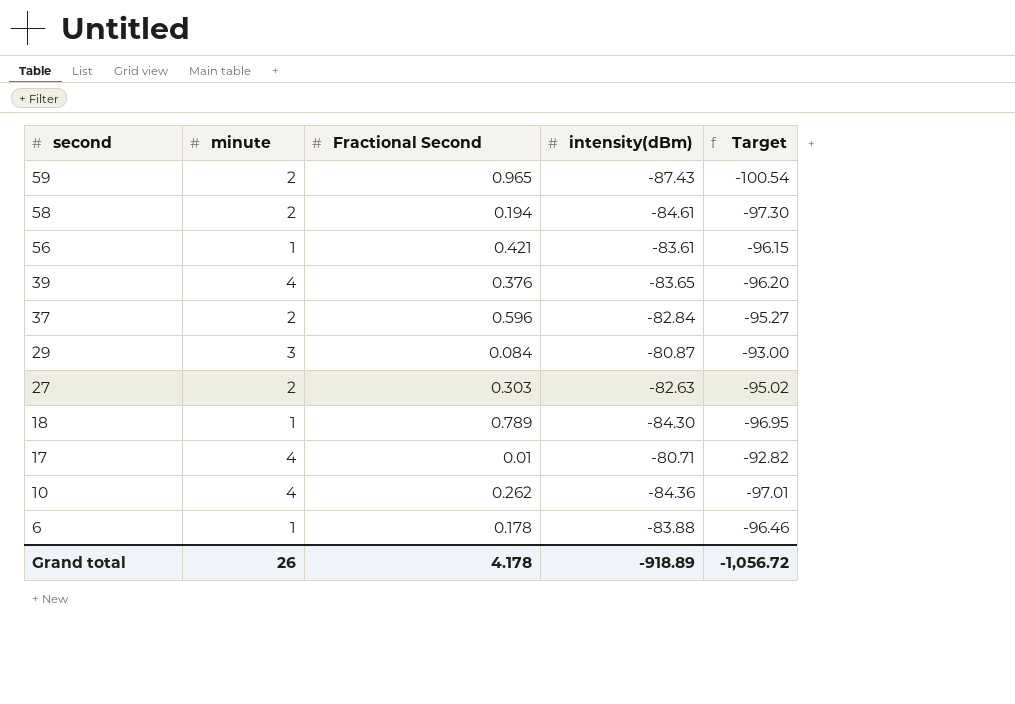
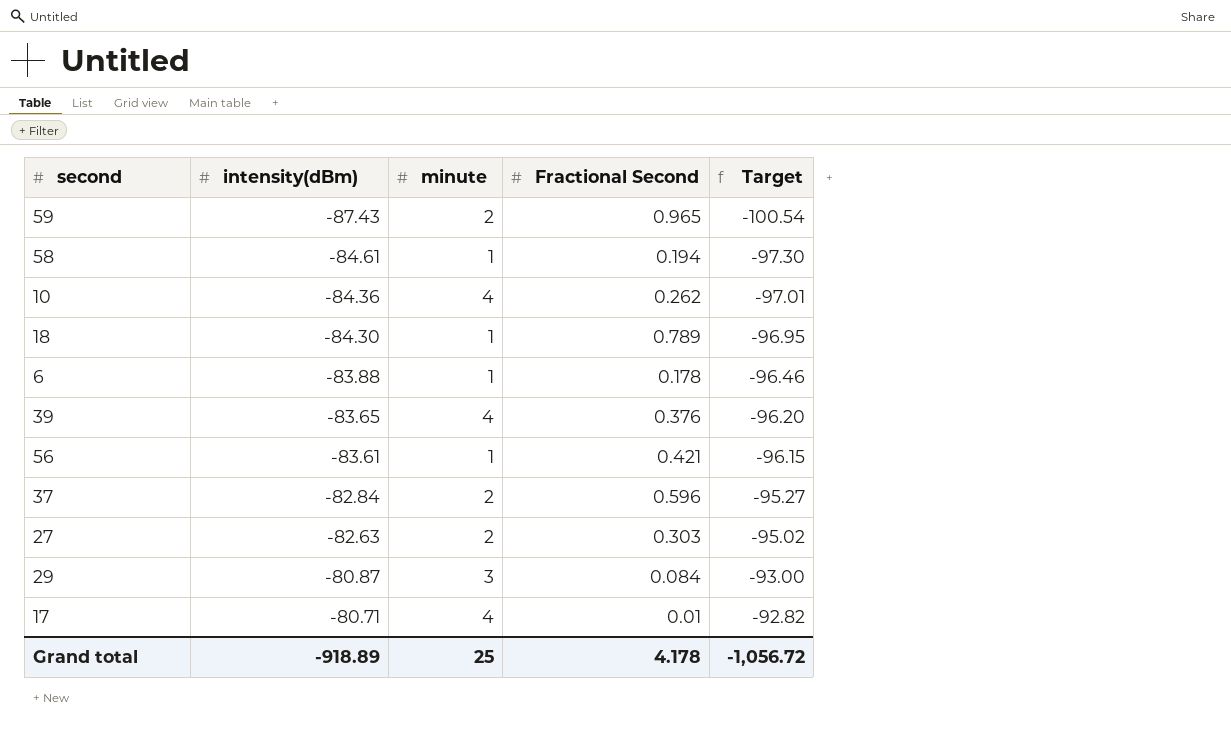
row order: second descending -> intensity(dBm) ascending
column intensity(dBm) | position: 4 -> 2
58 | minute: 2 -> 1
Grand total | minute: 26 -> 25

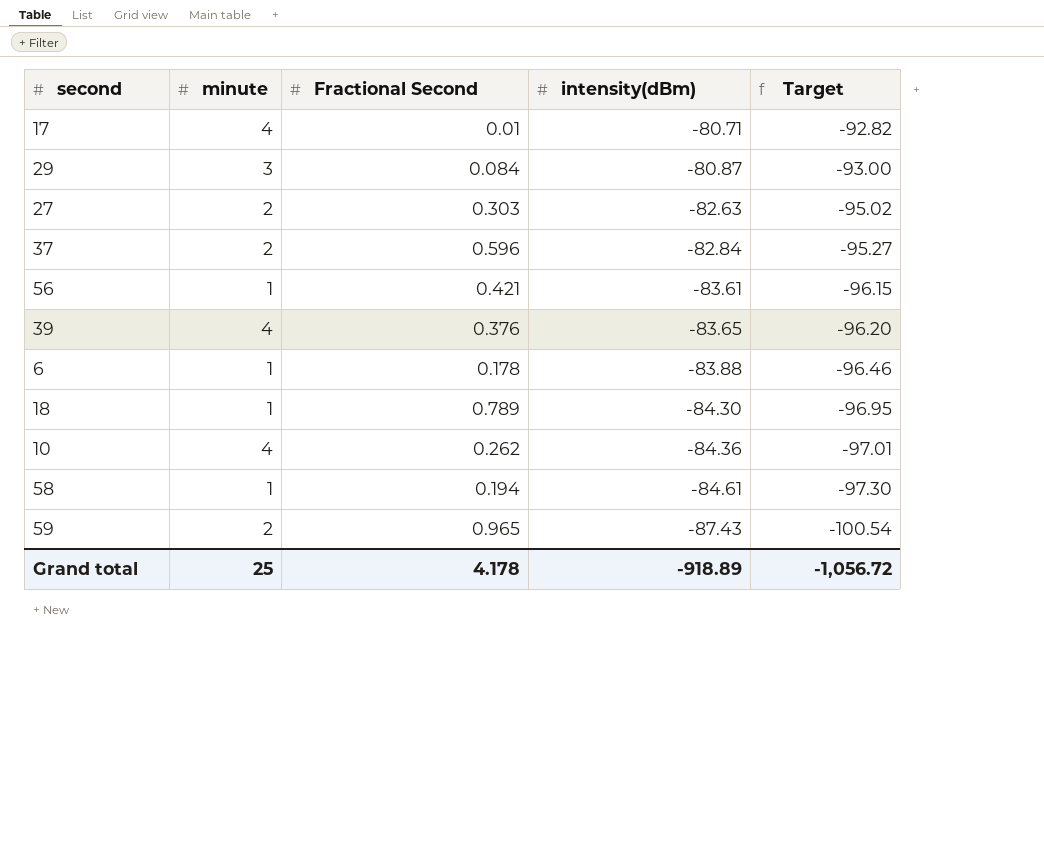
row order: intensity(dBm) ascending -> intensity(dBm) descending
column intensity(dBm) | position: 2 -> 4

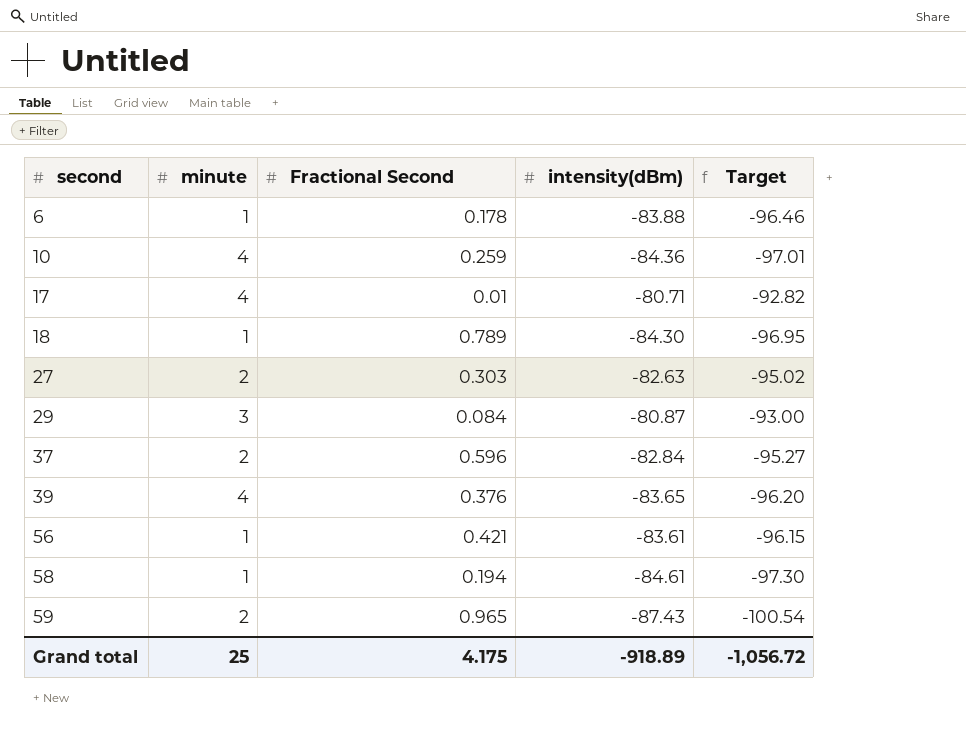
row order: intensity(dBm) descending -> second ascending
10 | Fractional Second: 0.262 -> 0.259
Grand total | Fractional Second: 4.178 -> 4.175

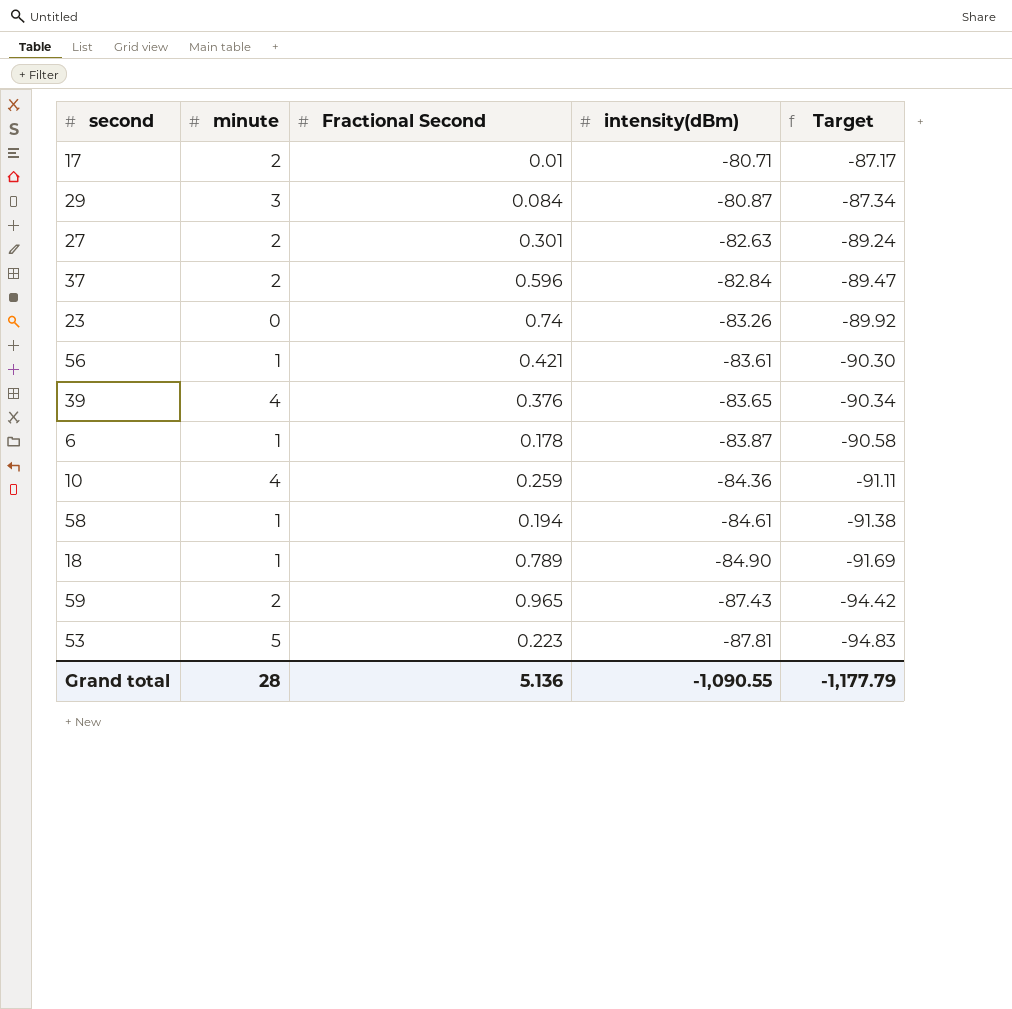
row order: second ascending -> intensity(dBm) descending
column Target | formula: [intensity(dBm)] * 1.15 -> [intensity(dBm)] * 1.08
17 | minute: 4 -> 2
27 | Fractional Second: 0.303 -> 0.301
row 23: none -> 0 | 0.74 | -83.26 | -89.92
6 | intensity(dBm): -83.88 -> -83.87
18 | intensity(dBm): -84.30 -> -84.90
row 53: none -> 5 | 0.223 | -87.81 | -94.83
Grand total | minute: 25 -> 28
Grand total | Fractional Second: 4.175 -> 5.136
Grand total | intensity(dBm): -918.89 -> -1,090.55
Grand total | Target: -1,056.72 -> -1,177.79

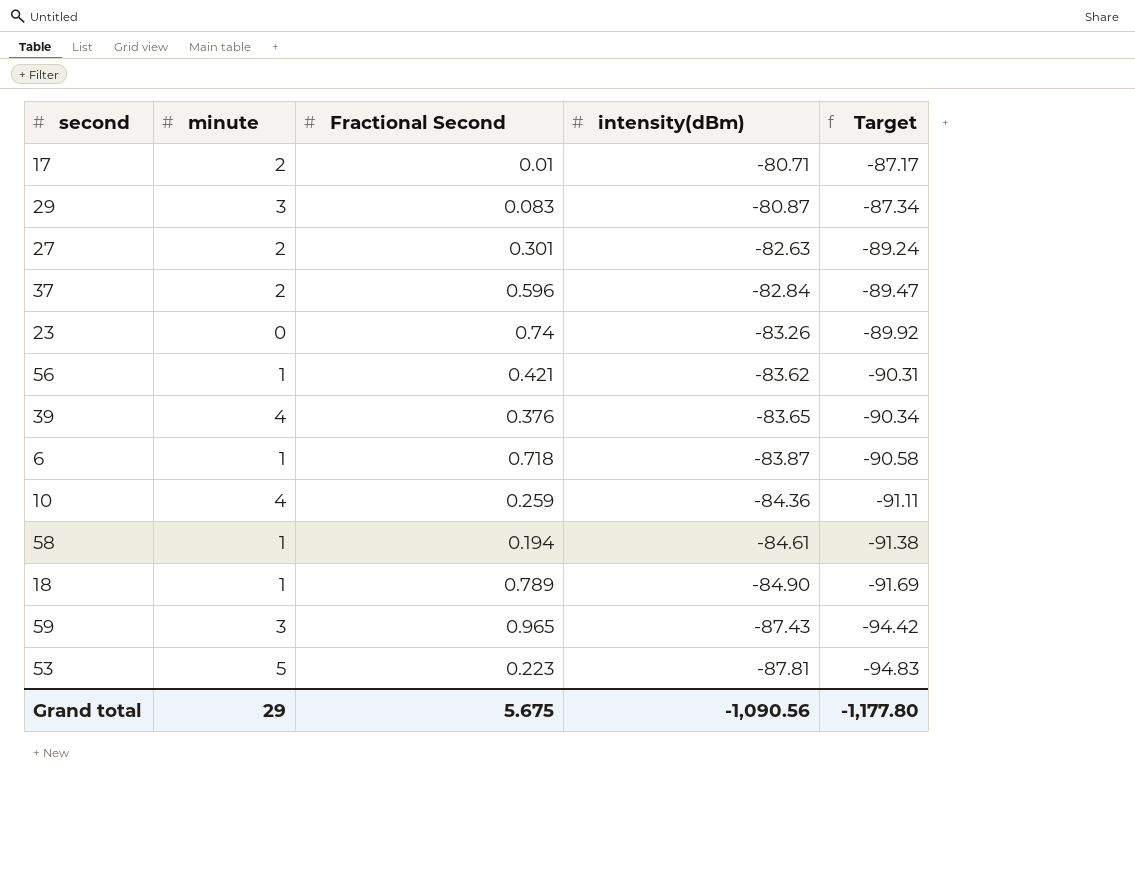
29 | Fractional Second: 0.084 -> 0.083
56 | intensity(dBm): -83.61 -> -83.62
56 | Target: -90.30 -> -90.31
6 | Fractional Second: 0.178 -> 0.718
59 | minute: 2 -> 3
Grand total | minute: 28 -> 29
Grand total | Fractional Second: 5.136 -> 5.675
Grand total | intensity(dBm): -1,090.55 -> -1,090.56
Grand total | Target: -1,177.79 -> -1,177.80

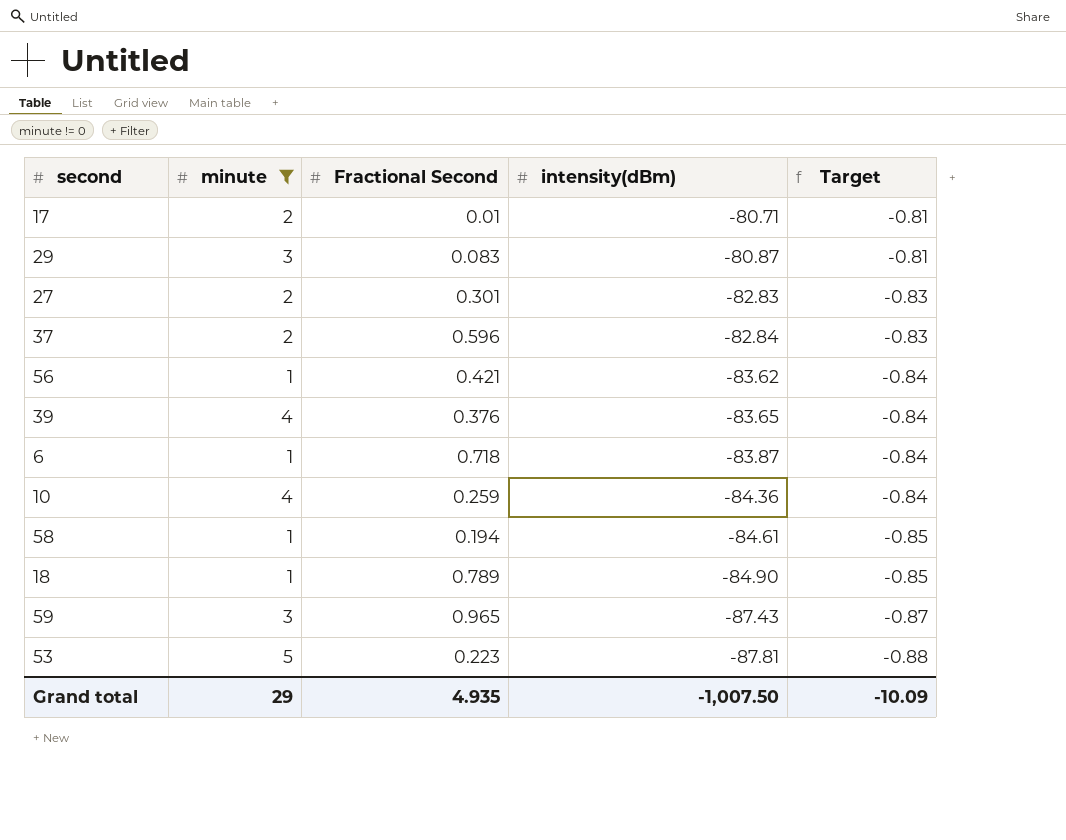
filter: none -> minute != 0
column Target | formula: [intensity(dBm)] * 1.08 -> [intensity(dBm)] * 0.01
27 | intensity(dBm): -82.63 -> -82.83
Grand total | Fractional Second: 5.675 -> 4.935
Grand total | intensity(dBm): -1,090.56 -> -1,007.50
Grand total | Target: -1,177.80 -> -10.09

